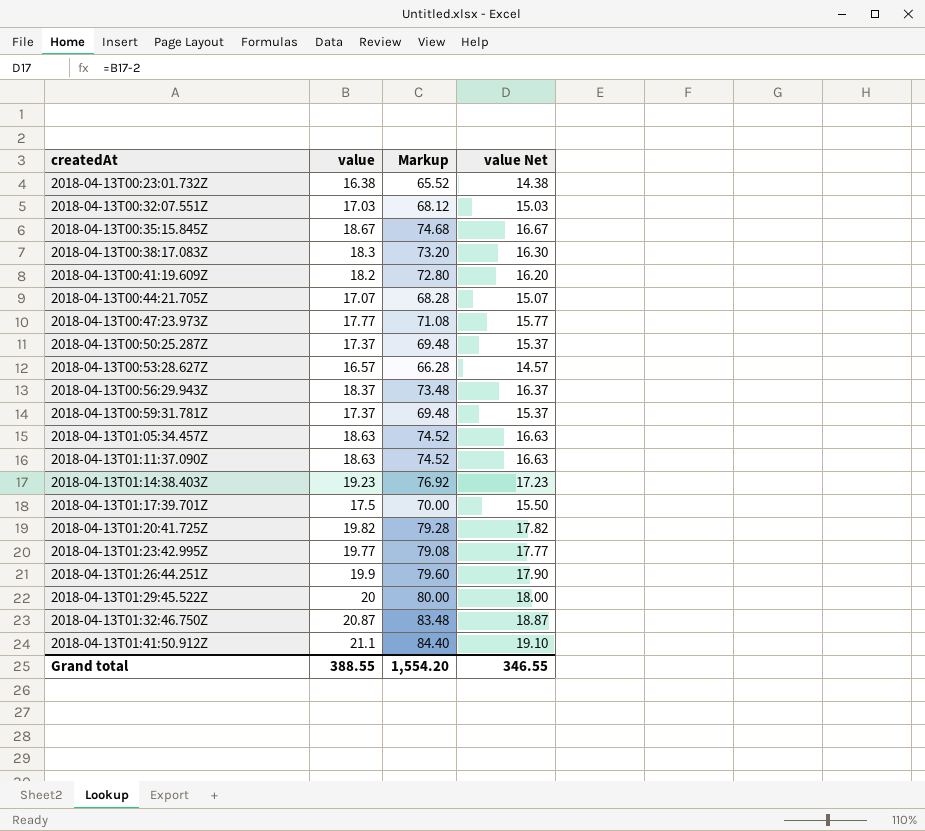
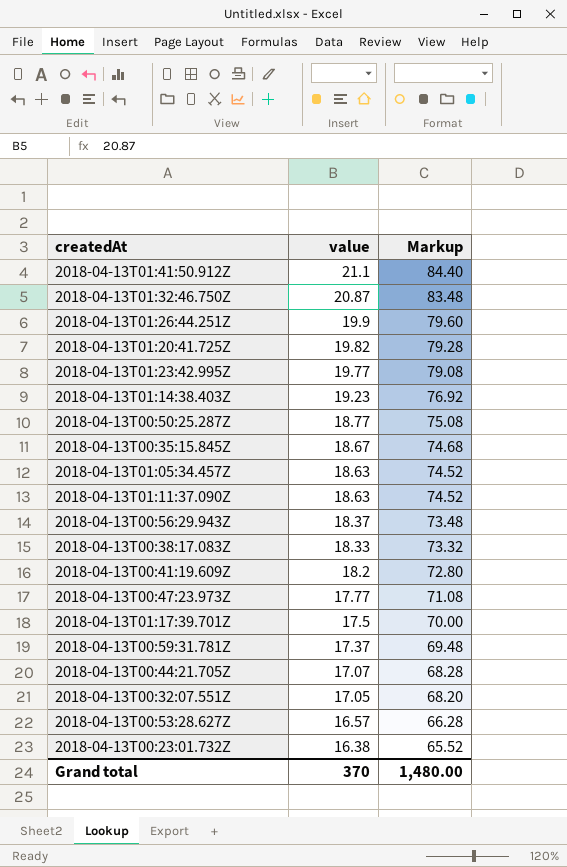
row order: createdAt ascending -> value descending
column value Net | formula: [value] - 2 -> none
row 2018-04-13T01:29:45.522Z: 20 | 80.00 | 18.00 -> none
2018-04-13T00:50:25.287Z | value: 17.37 -> 18.77
2018-04-13T00:50:25.287Z | Markup: 69.48 -> 75.08
2018-04-13T00:38:17.083Z | value: 18.3 -> 18.33
2018-04-13T00:38:17.083Z | Markup: 73.20 -> 73.32
2018-04-13T00:32:07.551Z | value: 17.03 -> 17.05
2018-04-13T00:32:07.551Z | Markup: 68.12 -> 68.20
Grand total | value: 388.55 -> 370
Grand total | Markup: 1,554.20 -> 1,480.00

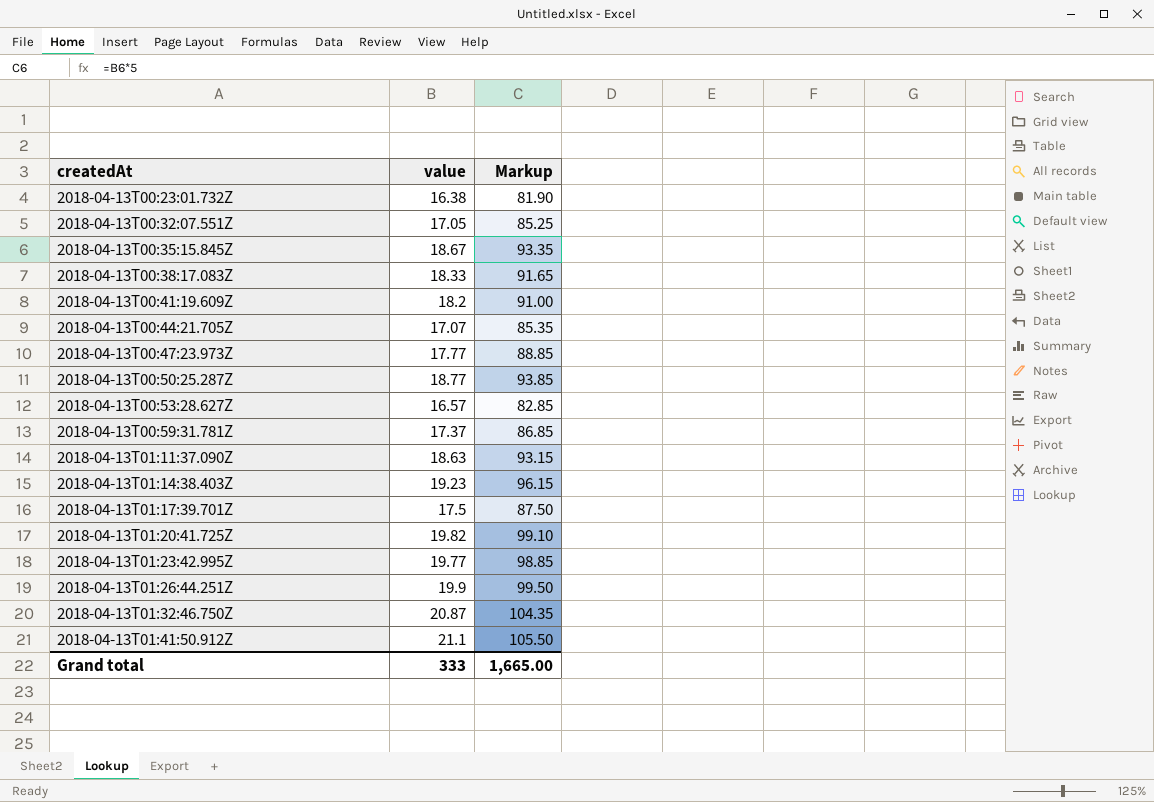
row order: value descending -> createdAt ascending
column Markup | formula: [value] * 4 -> [value] * 5
row 2018-04-13T01:05:34.457Z: 18.63 | 74.52 -> none
row 2018-04-13T00:56:29.943Z: 18.37 | 73.48 -> none
Grand total | value: 370 -> 333
Grand total | Markup: 1,480.00 -> 1,665.00

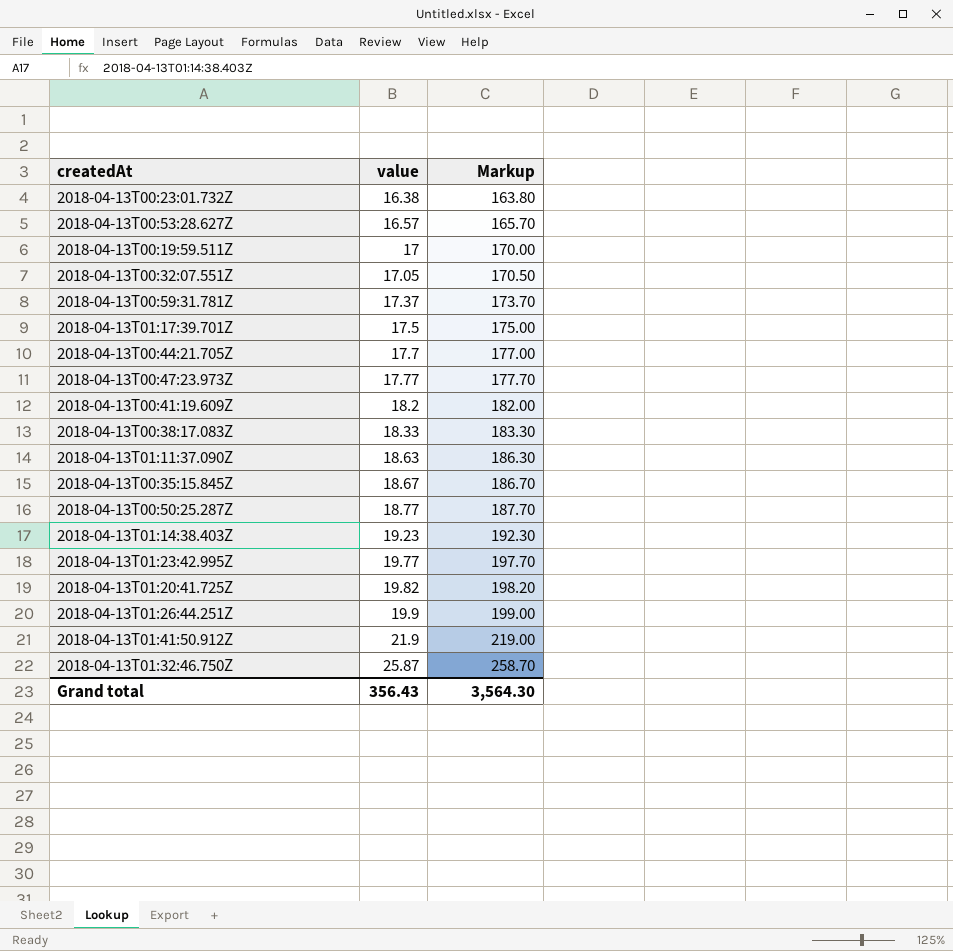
row order: createdAt ascending -> value ascending
column Markup | formula: [value] * 5 -> [value] * 10
row 2018-04-13T00:19:59.511Z: none -> 17 | 170.00
2018-04-13T00:44:21.705Z | value: 17.07 -> 17.7
2018-04-13T01:41:50.912Z | value: 21.1 -> 21.9
2018-04-13T01:32:46.750Z | value: 20.87 -> 25.87
Grand total | value: 333 -> 356.43
Grand total | Markup: 1,665.00 -> 3,564.30

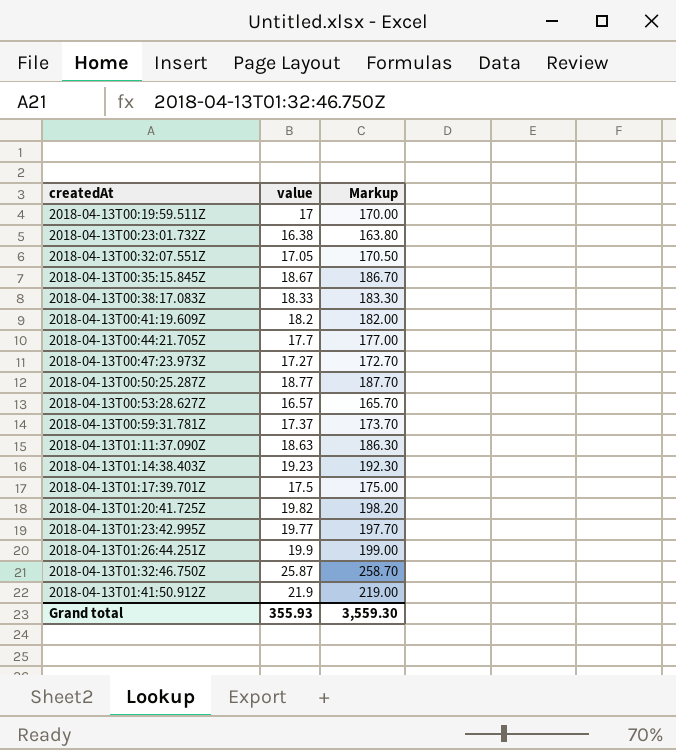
row order: value ascending -> createdAt ascending
2018-04-13T00:47:23.973Z | value: 17.77 -> 17.27
2018-04-13T00:47:23.973Z | Markup: 177.70 -> 172.70
Grand total | value: 356.43 -> 355.93
Grand total | Markup: 3,564.30 -> 3,559.30

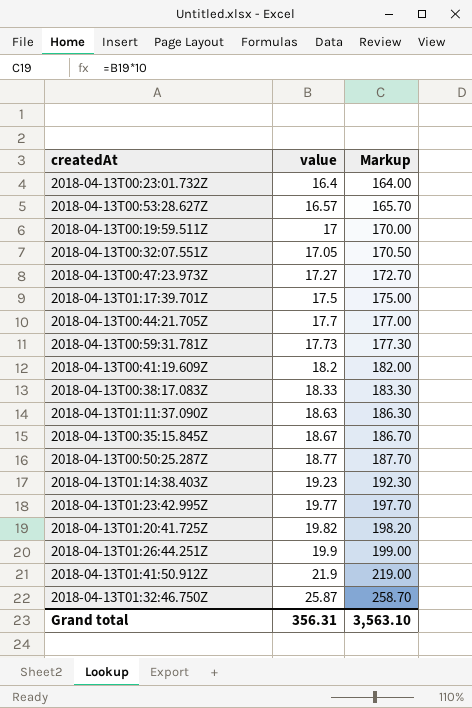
row order: createdAt ascending -> value ascending
2018-04-13T00:23:01.732Z | value: 16.38 -> 16.4
2018-04-13T00:23:01.732Z | Markup: 163.80 -> 164.00
2018-04-13T00:59:31.781Z | value: 17.37 -> 17.73
2018-04-13T00:59:31.781Z | Markup: 173.70 -> 177.30
Grand total | value: 355.93 -> 356.31
Grand total | Markup: 3,559.30 -> 3,563.10

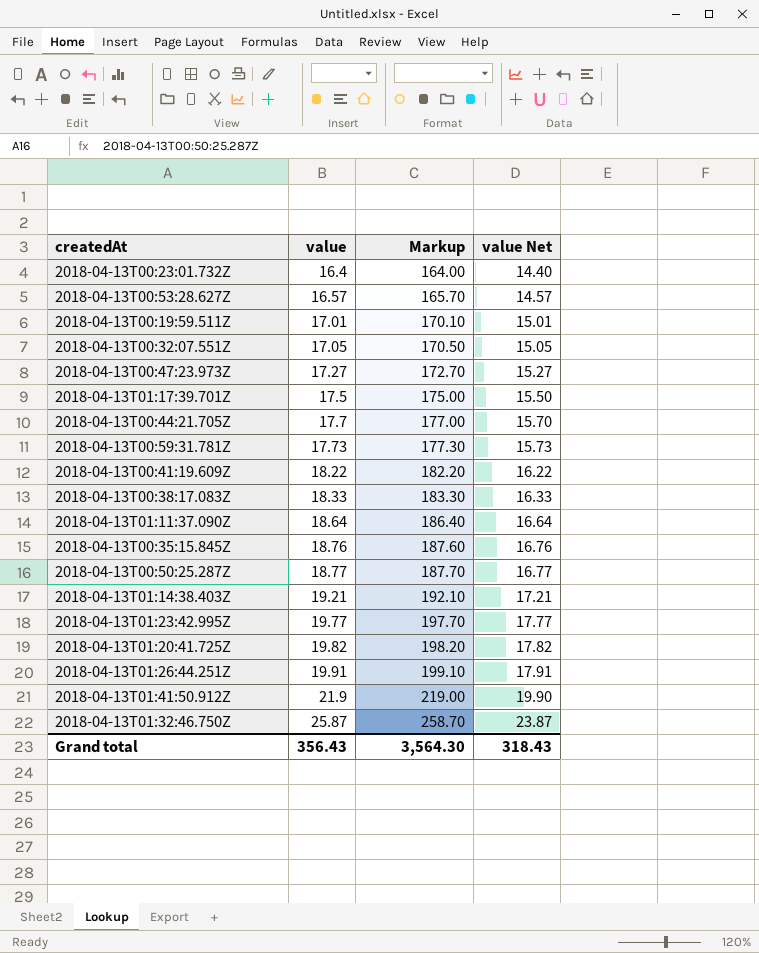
column value Net | formula: none -> [value] - 2
2018-04-13T00:19:59.511Z | value: 17 -> 17.01
2018-04-13T00:19:59.511Z | Markup: 170.00 -> 170.10
2018-04-13T00:41:19.609Z | value: 18.2 -> 18.22
2018-04-13T00:41:19.609Z | Markup: 182.00 -> 182.20
2018-04-13T01:11:37.090Z | value: 18.63 -> 18.64
2018-04-13T01:11:37.090Z | Markup: 186.30 -> 186.40
2018-04-13T00:35:15.845Z | value: 18.67 -> 18.76
2018-04-13T00:35:15.845Z | Markup: 186.70 -> 187.60
2018-04-13T01:14:38.403Z | value: 19.23 -> 19.21
2018-04-13T01:14:38.403Z | Markup: 192.30 -> 192.10
2018-04-13T01:26:44.251Z | value: 19.9 -> 19.91
2018-04-13T01:26:44.251Z | Markup: 199.00 -> 199.10
Grand total | value: 356.31 -> 356.43
Grand total | Markup: 3,563.10 -> 3,564.30

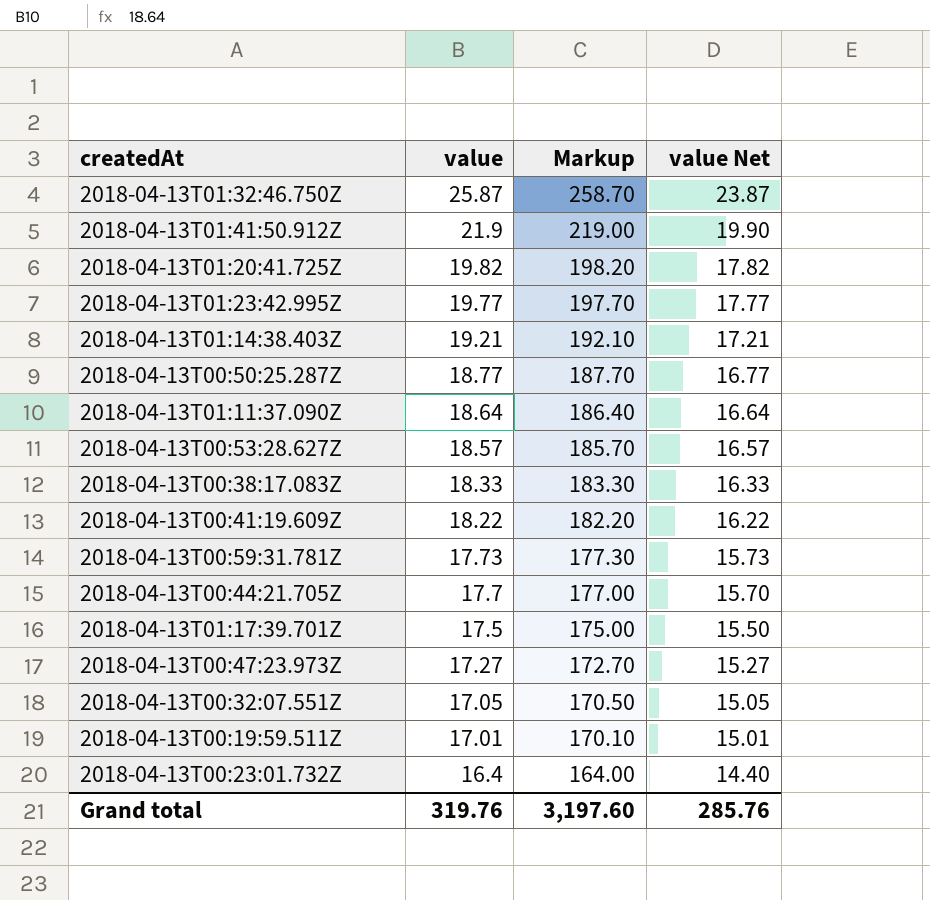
row order: value ascending -> value descending
row 2018-04-13T00:35:15.845Z: 18.76 | 187.60 | 16.76 -> none
row 2018-04-13T01:26:44.251Z: 19.91 | 199.10 | 17.91 -> none
2018-04-13T00:53:28.627Z | value: 16.57 -> 18.57
2018-04-13T00:53:28.627Z | Markup: 165.70 -> 185.70
2018-04-13T00:53:28.627Z | value Net: 14.57 -> 16.57
Grand total | value: 356.43 -> 319.76
Grand total | Markup: 3,564.30 -> 3,197.60
Grand total | value Net: 318.43 -> 285.76

